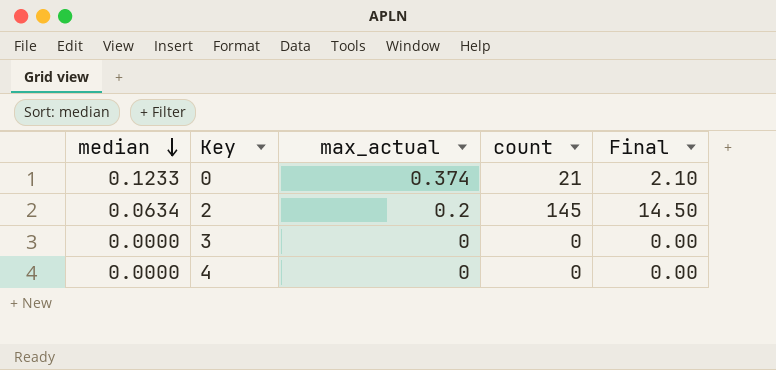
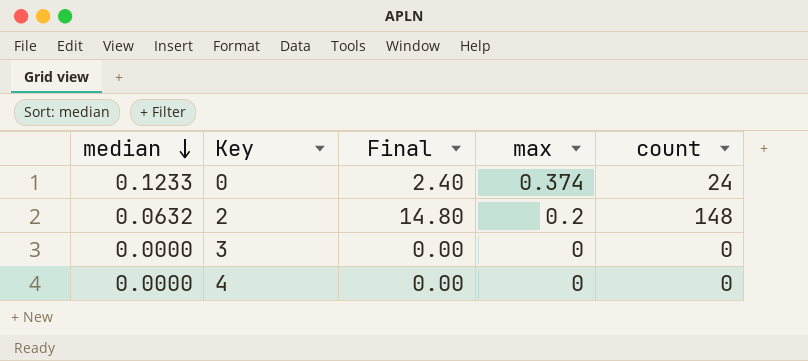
column Final | position: 5 -> 3
column name: max_actual -> max
0 | Final: 2.10 -> 2.40
0 | count: 21 -> 24
2 | median: 0.0634 -> 0.0632
2 | Final: 14.50 -> 14.80
2 | count: 145 -> 148

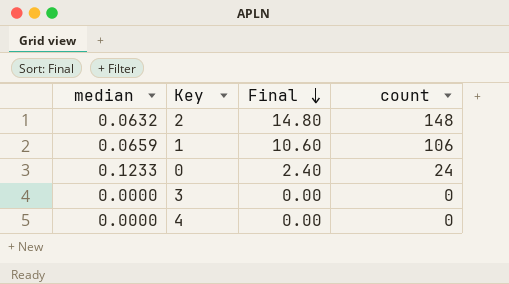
row order: median descending -> Final descending
column max | position: 4 -> none
row 1: none -> 0.0659 | 10.60 | 106

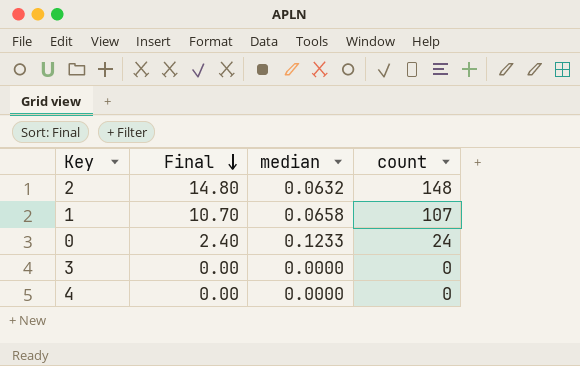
column median | position: 1 -> 3
1 | Final: 10.60 -> 10.70
1 | median: 0.0659 -> 0.0658
1 | count: 106 -> 107

